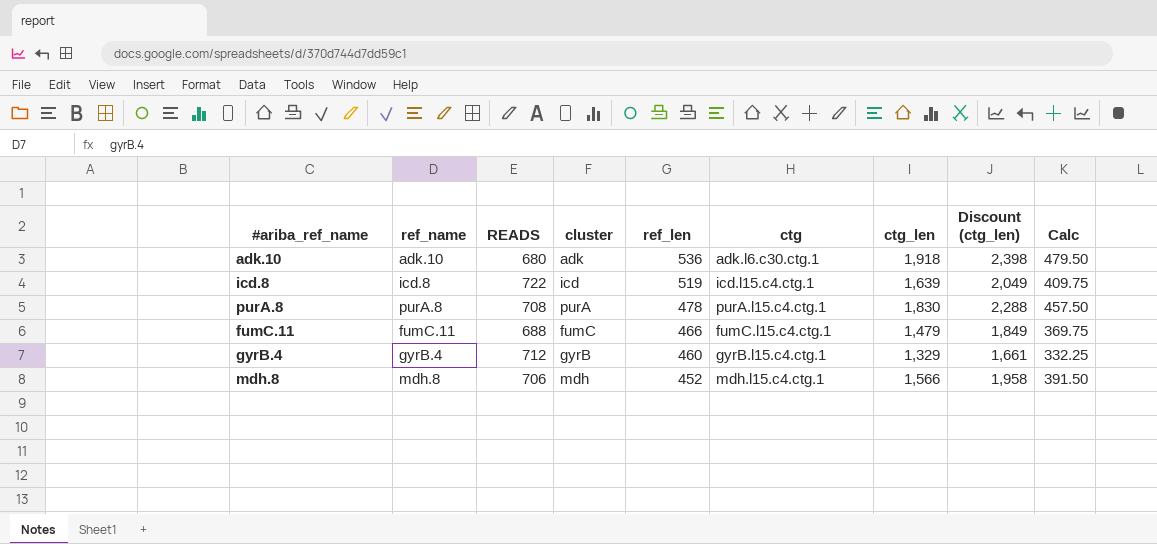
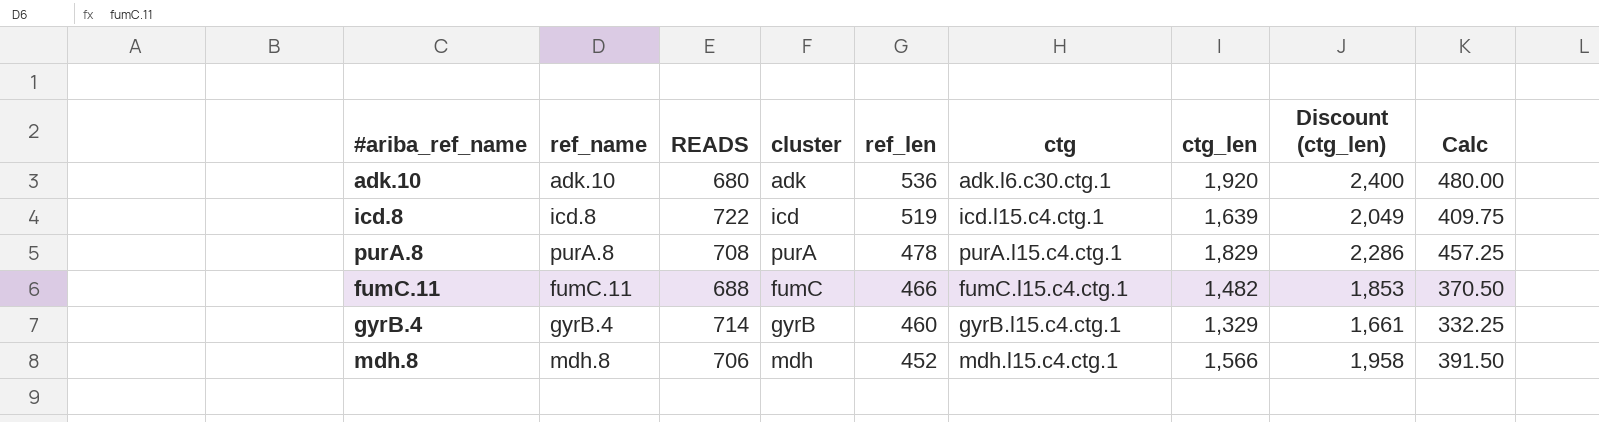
adk.10 | ctg_len: 1,918 -> 1,920
adk.10 | Discount (ctg_len): 2,398 -> 2,400
adk.10 | Calc: 479.50 -> 480.00
purA.8 | ctg_len: 1,830 -> 1,829
purA.8 | Discount (ctg_len): 2,288 -> 2,286
purA.8 | Calc: 457.50 -> 457.25
fumC.11 | ctg_len: 1,479 -> 1,482
fumC.11 | Discount (ctg_len): 1,849 -> 1,853
fumC.11 | Calc: 369.75 -> 370.50
gyrB.4 | READS: 712 -> 714

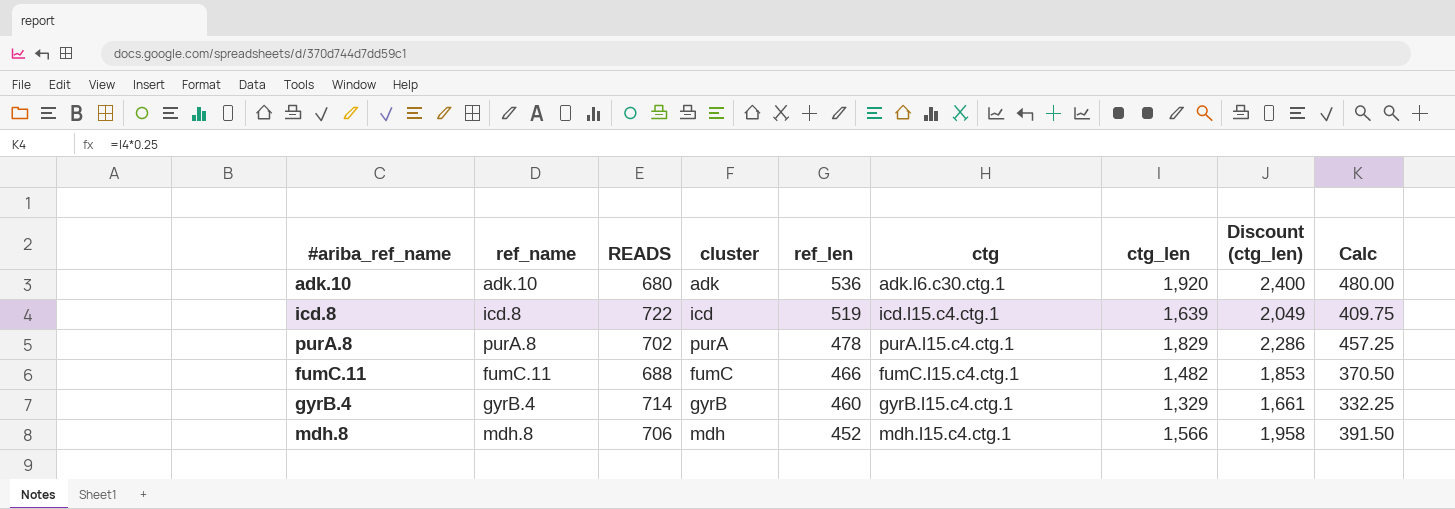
purA.8 | READS: 708 -> 702

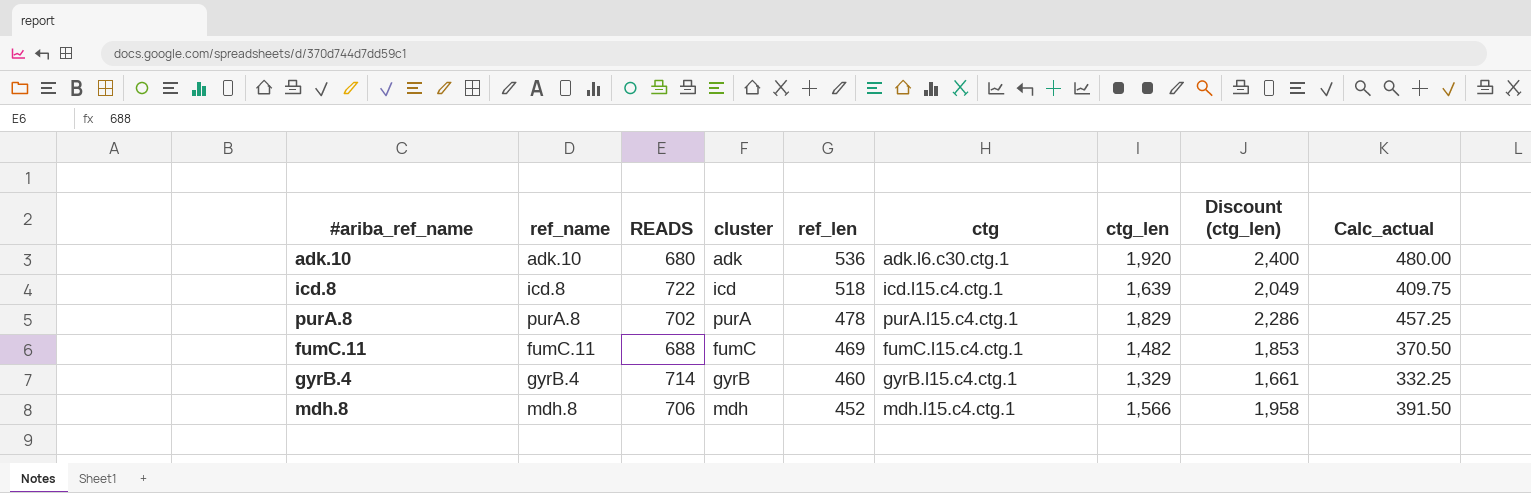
column name: Calc -> Calc_actual
icd.8 | ref_len: 519 -> 518
fumC.11 | ref_len: 466 -> 469

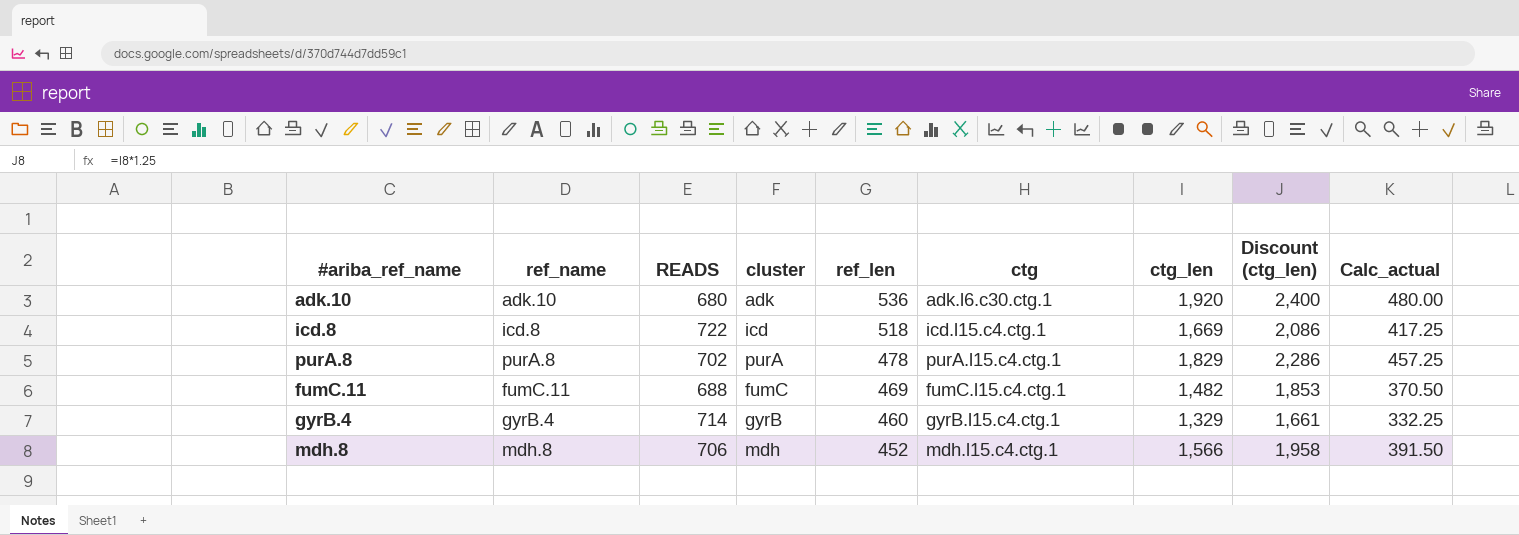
icd.8 | ctg_len: 1,639 -> 1,669
icd.8 | Discount (ctg_len): 2,049 -> 2,086
icd.8 | Calc_actual: 409.75 -> 417.25

